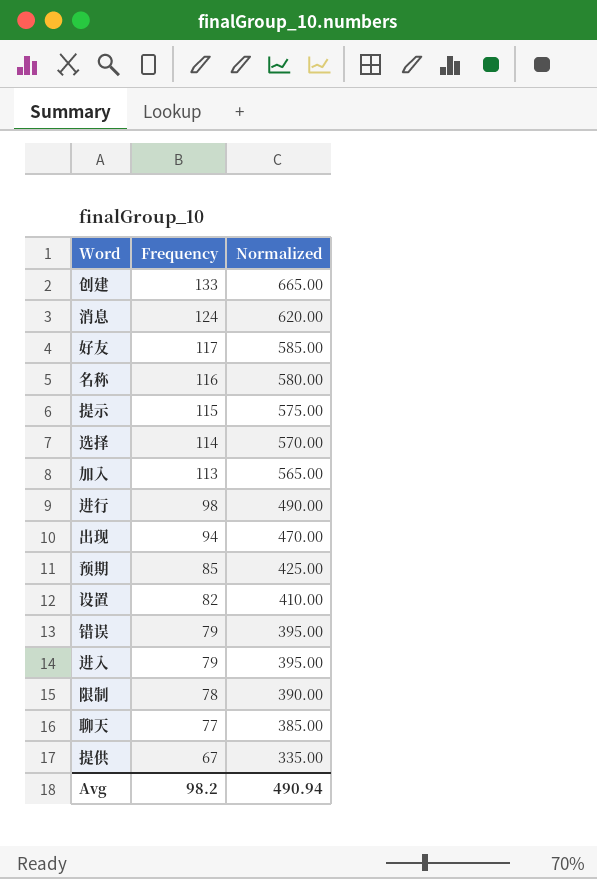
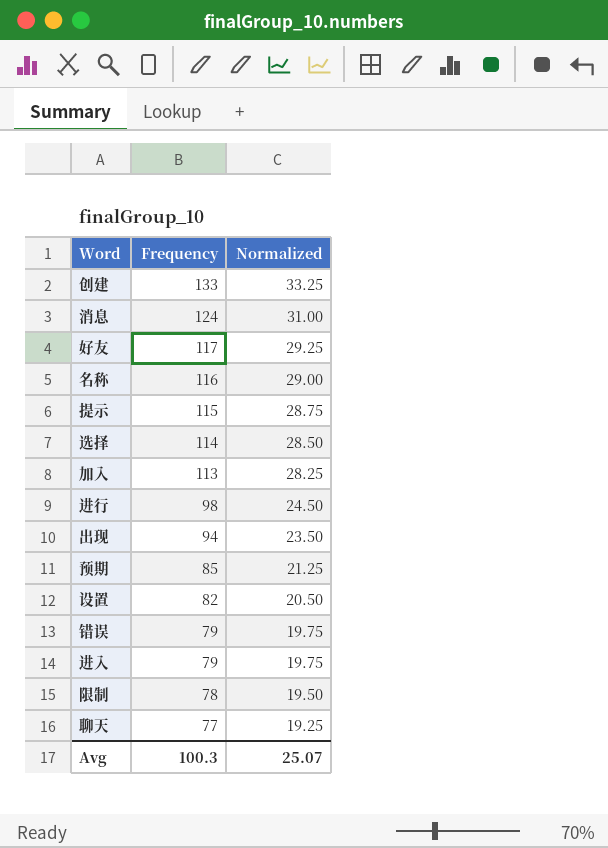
column Normalized | formula: [Frequency] * 5 -> [Frequency] * 0.25
row 提供: 67 | 335.00 -> none
Avg | Frequency: 98.2 -> 100.3
Avg | Normalized: 490.94 -> 25.07

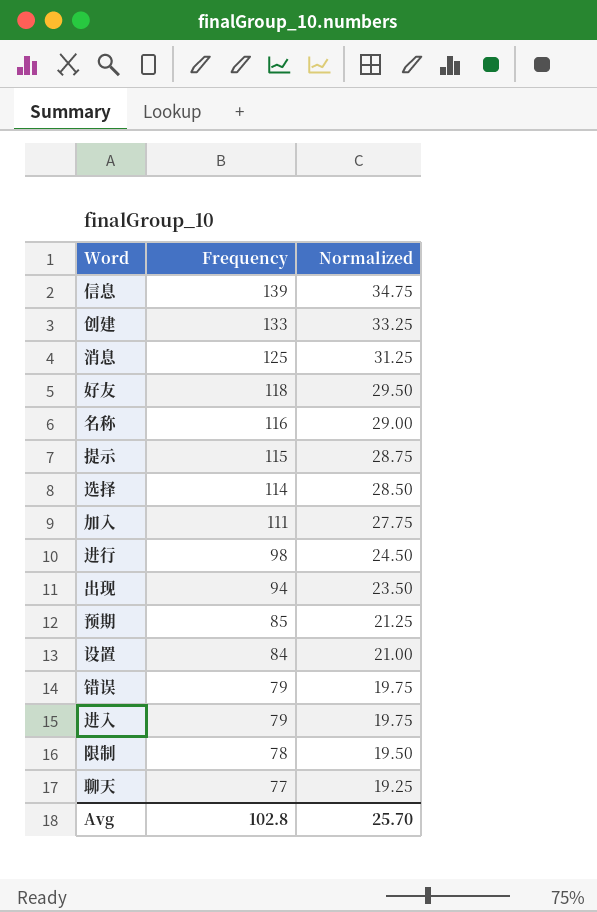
row 信息: none -> 139 | 34.75
消息 | Frequency: 124 -> 125
消息 | Normalized: 31.00 -> 31.25
好友 | Frequency: 117 -> 118
好友 | Normalized: 29.25 -> 29.50
加入 | Frequency: 113 -> 111
加入 | Normalized: 28.25 -> 27.75
设置 | Frequency: 82 -> 84
设置 | Normalized: 20.50 -> 21.00
Avg | Frequency: 100.3 -> 102.8
Avg | Normalized: 25.07 -> 25.70

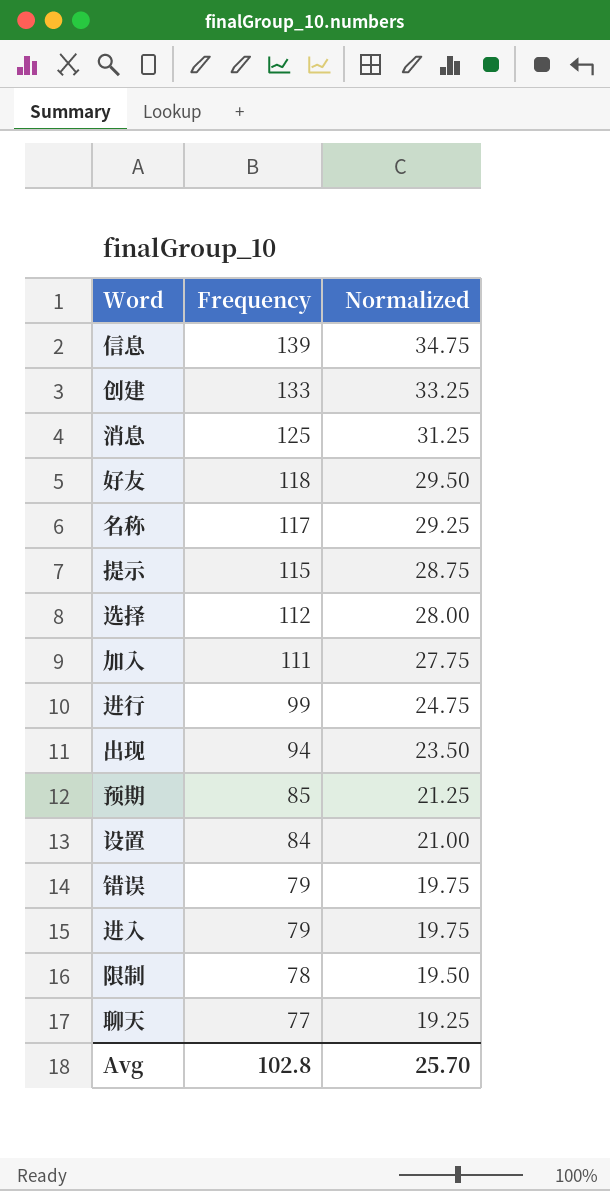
名称 | Frequency: 116 -> 117
名称 | Normalized: 29.00 -> 29.25
选择 | Frequency: 114 -> 112
选择 | Normalized: 28.50 -> 28.00
进行 | Frequency: 98 -> 99
进行 | Normalized: 24.50 -> 24.75

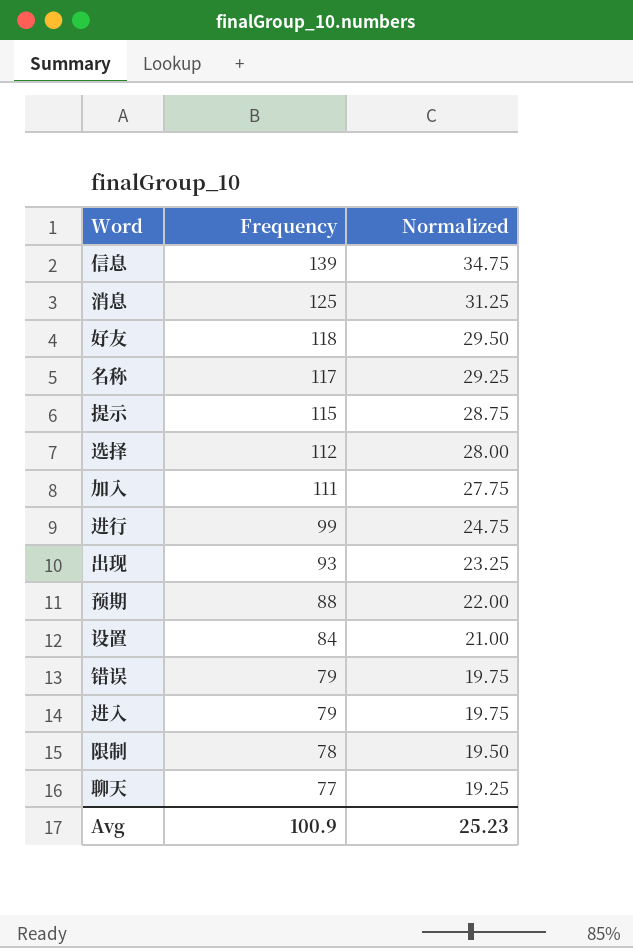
row 创建: 133 | 33.25 -> none
出现 | Frequency: 94 -> 93
出现 | Normalized: 23.50 -> 23.25
预期 | Frequency: 85 -> 88
预期 | Normalized: 21.25 -> 22.00
Avg | Frequency: 102.8 -> 100.9
Avg | Normalized: 25.70 -> 25.23

